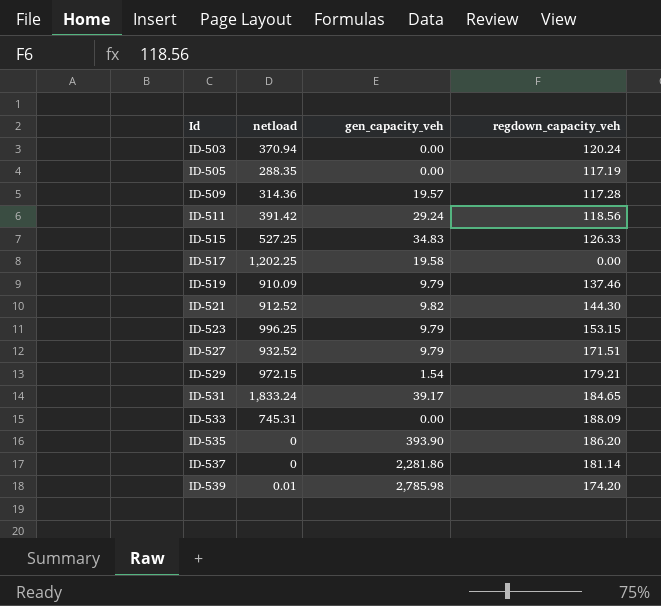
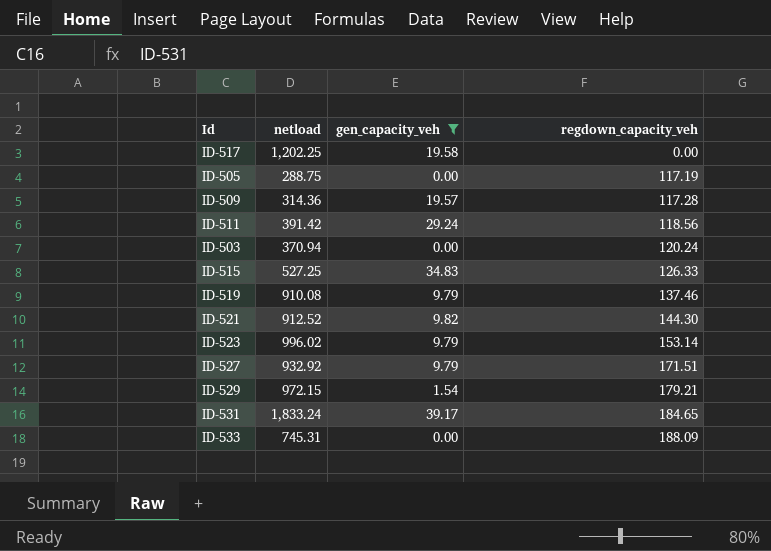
filter: none -> gen_capacity_veh <= 39.17
row order: Id ascending -> regdown_capacity_veh ascending
ID-505 | netload: 288.35 -> 288.75
ID-519 | netload: 910.09 -> 910.08
ID-523 | netload: 996.25 -> 996.02
ID-523 | regdown_capacity_veh: 153.15 -> 153.14
ID-527 | netload: 932.52 -> 932.92

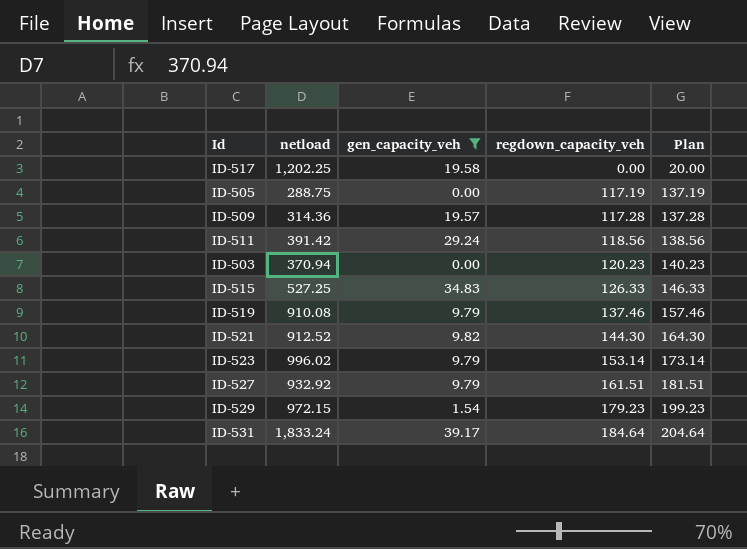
column Plan | formula: none -> [regdown_capacity_veh] + 20
row ID-533: 745.31 | 0.00 | 188.09 -> none
ID-503 | regdown_capacity_veh: 120.24 -> 120.23
ID-527 | regdown_capacity_veh: 171.51 -> 161.51
ID-529 | regdown_capacity_veh: 179.21 -> 179.23
ID-531 | regdown_capacity_veh: 184.65 -> 184.64

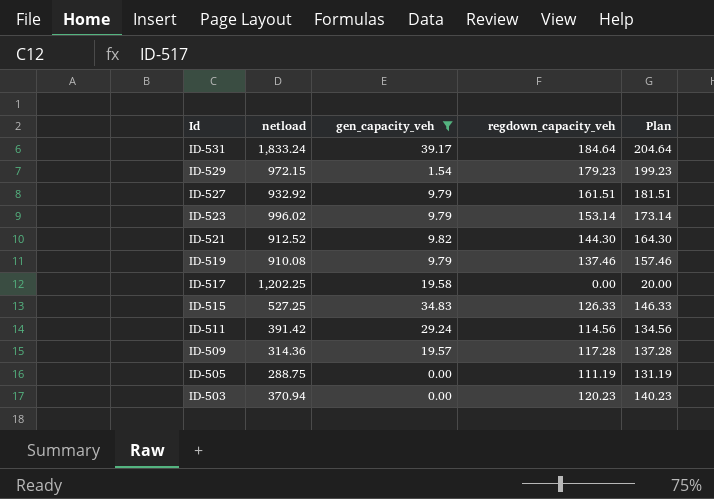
row order: regdown_capacity_veh ascending -> Id descending
ID-511 | regdown_capacity_veh: 118.56 -> 114.56
ID-511 | Plan: 138.56 -> 134.56
ID-505 | regdown_capacity_veh: 117.19 -> 111.19
ID-505 | Plan: 137.19 -> 131.19

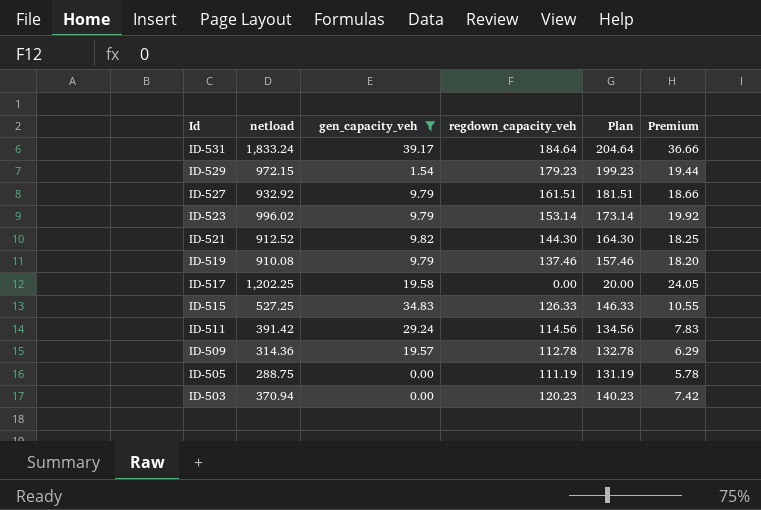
column Premium | formula: none -> [netload] * 0.02
ID-509 | regdown_capacity_veh: 117.28 -> 112.78
ID-509 | Plan: 137.28 -> 132.78

